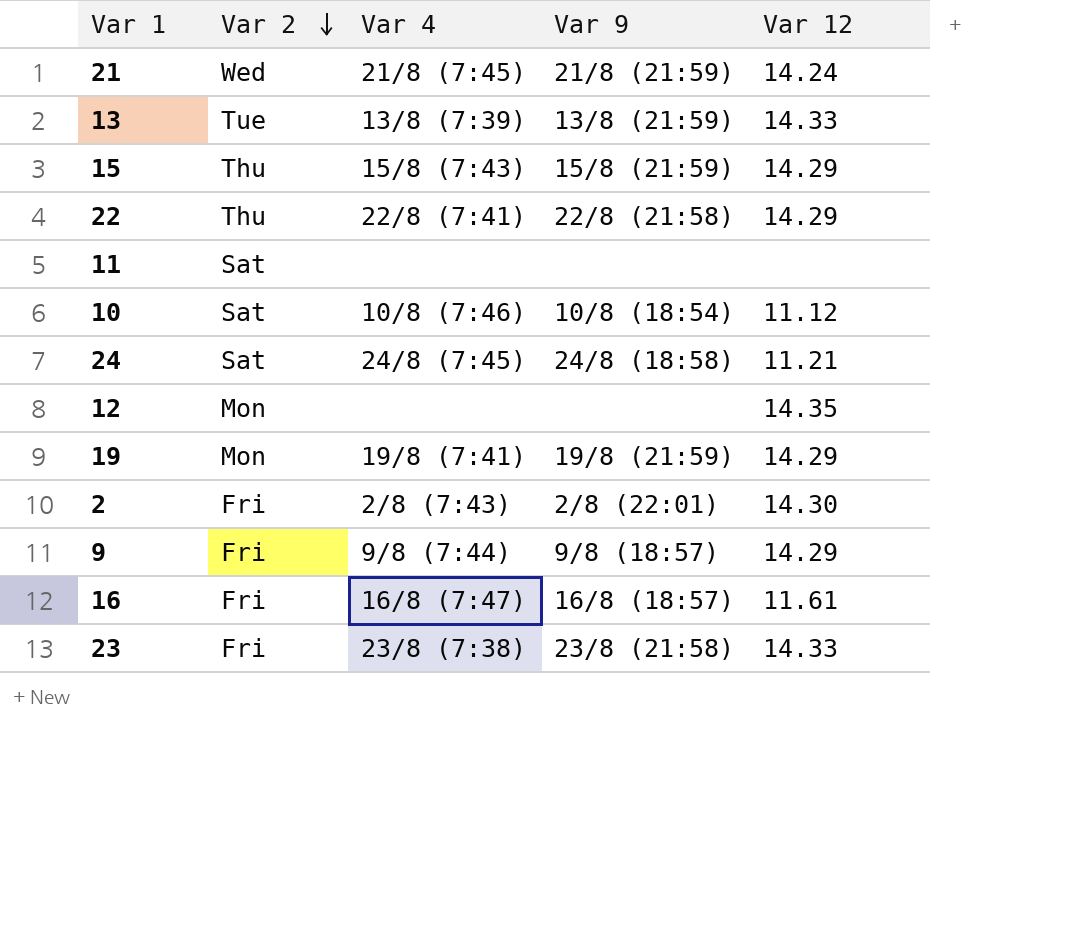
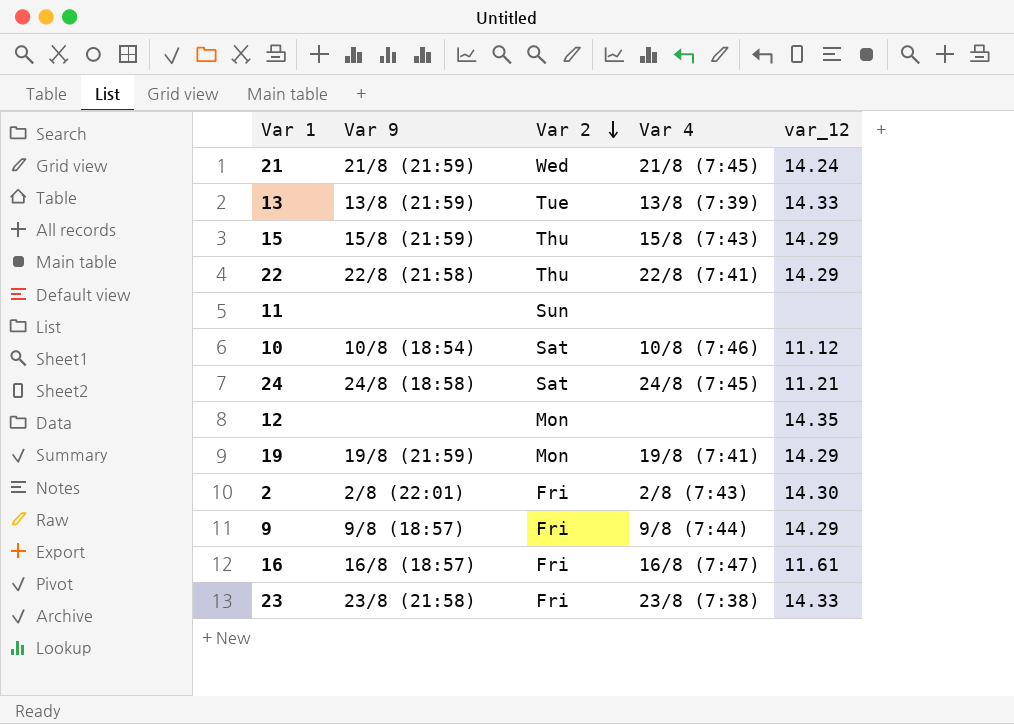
column Var 9 | position: 4 -> 2
column name: Var 12 -> var_12
11 | Var 2: Sat -> Sun

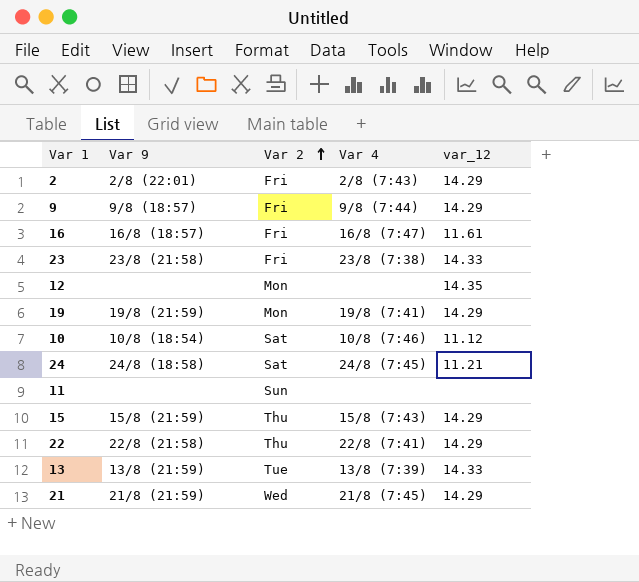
row order: Var 2 descending -> Var 2 ascending
2 | var_12: 14.30 -> 14.29
21 | var_12: 14.24 -> 14.29

